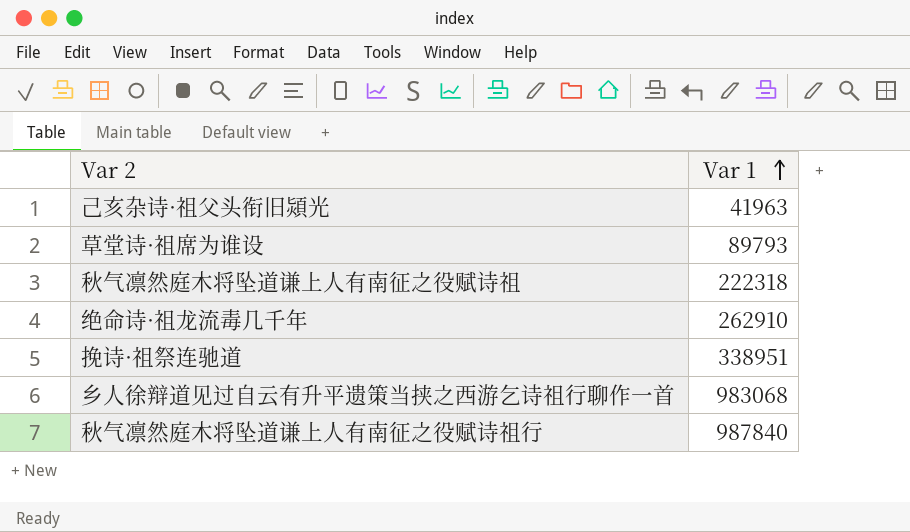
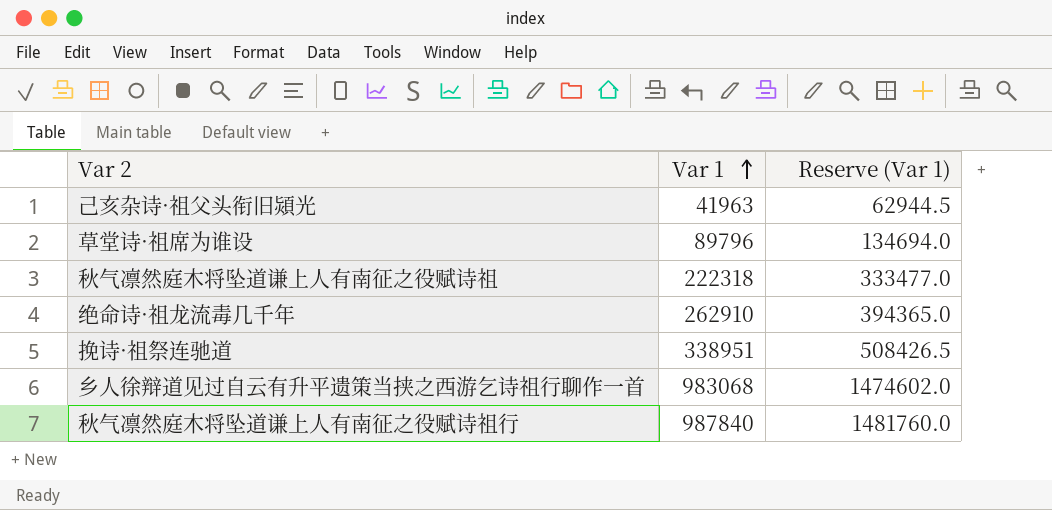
column Reserve (Var 1) | formula: none -> [Var 1] * 1.5
草堂诗·祖席为谁设 | Var 1: 89793 -> 89796

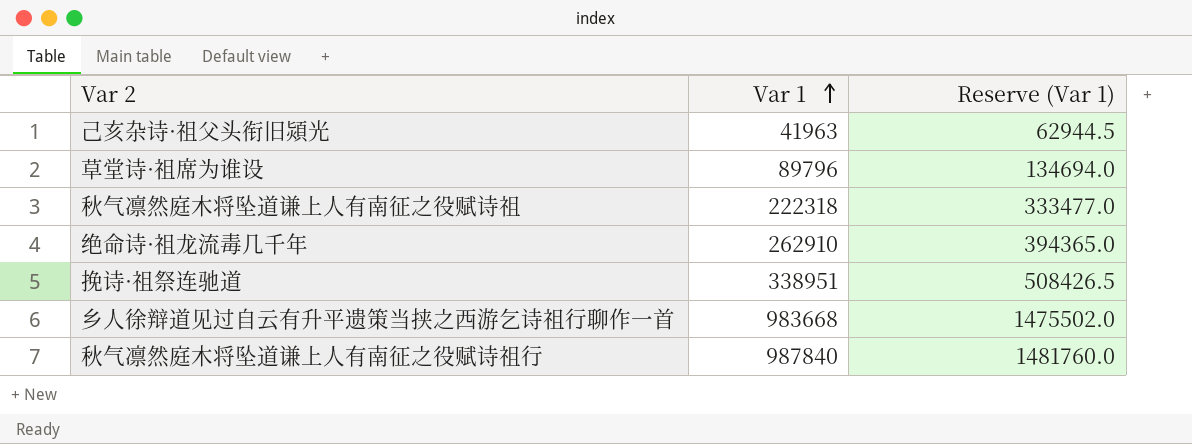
乡人徐辩道见过自云有升平遗策当挟之西游乞诗祖行聊作一首 | Var 1: 983068 -> 983668
乡人徐辩道见过自云有升平遗策当挟之西游乞诗祖行聊作一首 | Reserve (Var 1): 1474602.0 -> 1475502.0

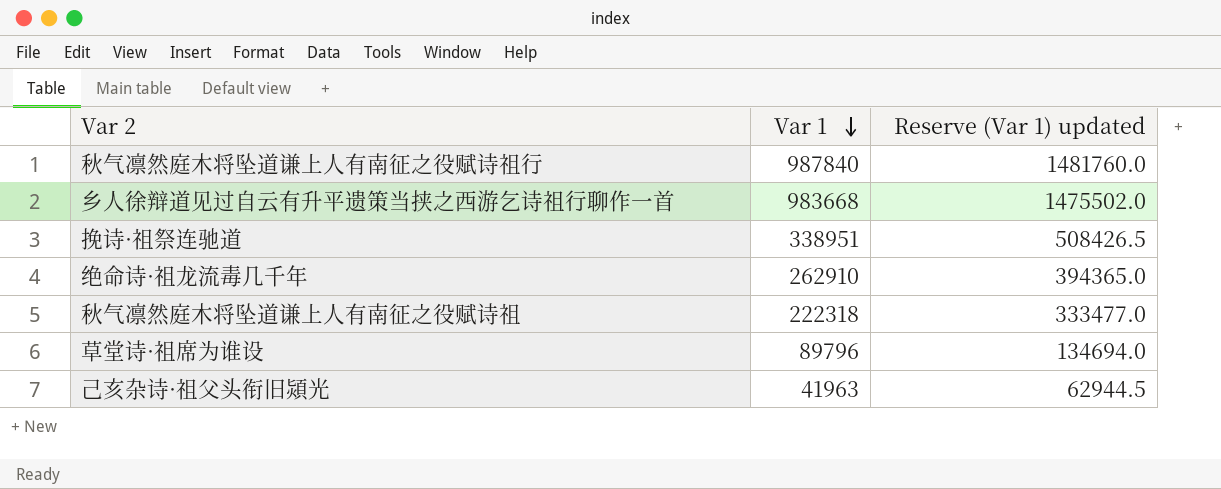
row order: Var 1 ascending -> Var 1 descending
column name: Reserve (Var 1) -> Reserve (Var 1) updated

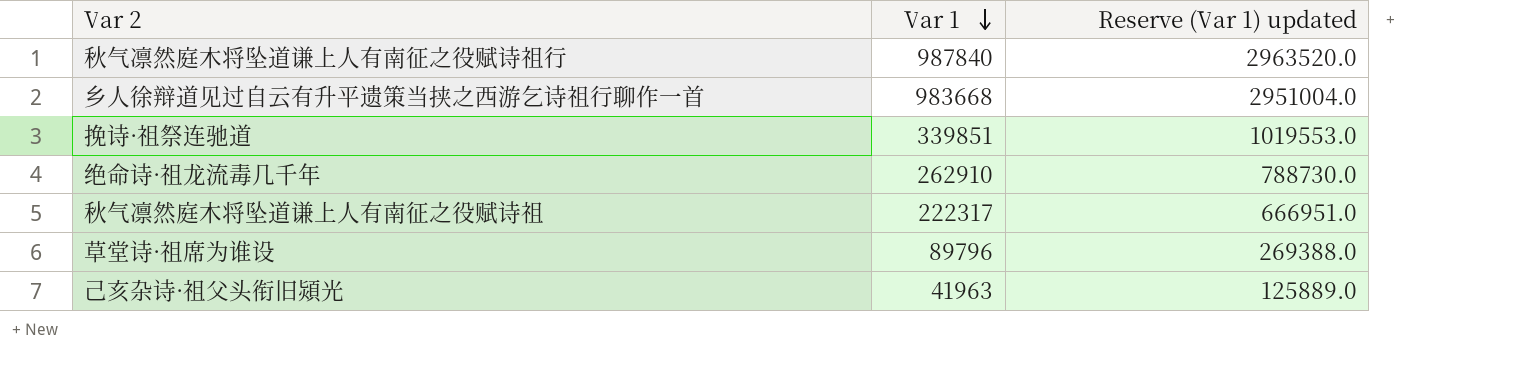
column Reserve (Var 1) updated | formula: [Var 1] * 1.5 -> [Var 1] * 3
挽诗·祖祭连驰道 | Var 1: 338951 -> 339851
秋气凛然庭木将坠道谦上人有南征之役赋诗祖 | Var 1: 222318 -> 222317

